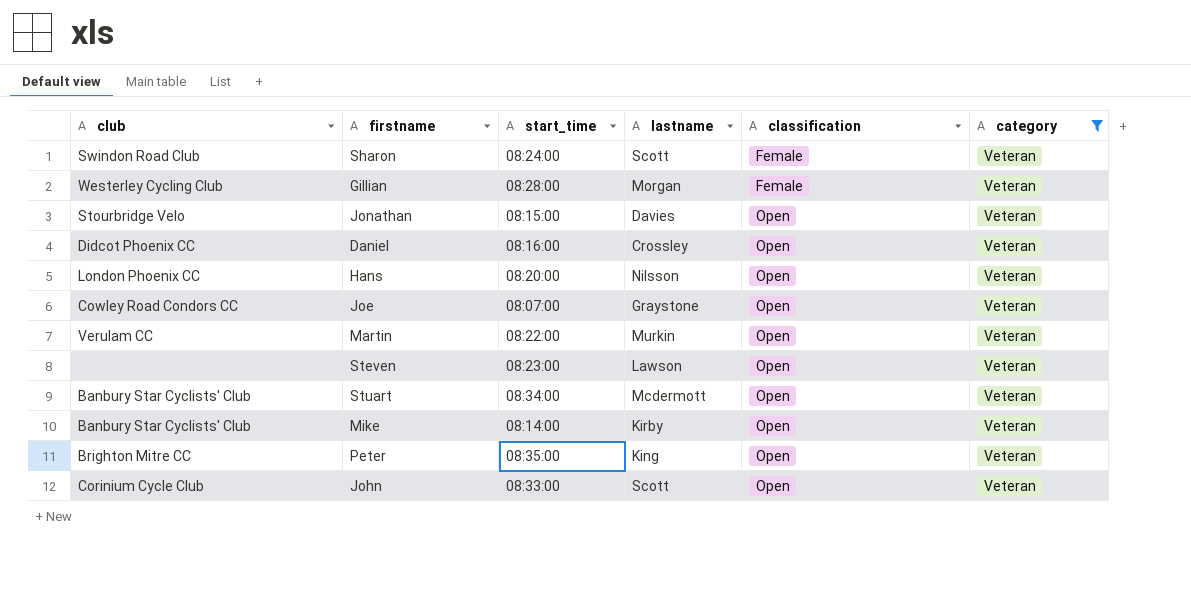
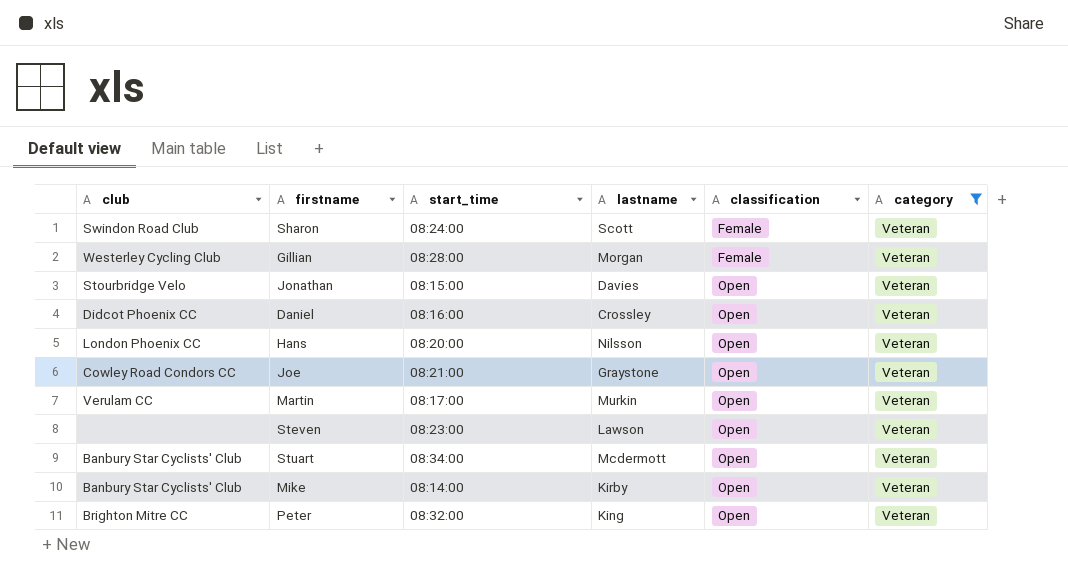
row John: Corinium Cycle Club | 08:33:00 | Scott | Open | Veteran -> none
Joe | start_time: 08:07:00 -> 08:21:00
Martin | start_time: 08:22:00 -> 08:17:00
Peter | start_time: 08:35:00 -> 08:32:00

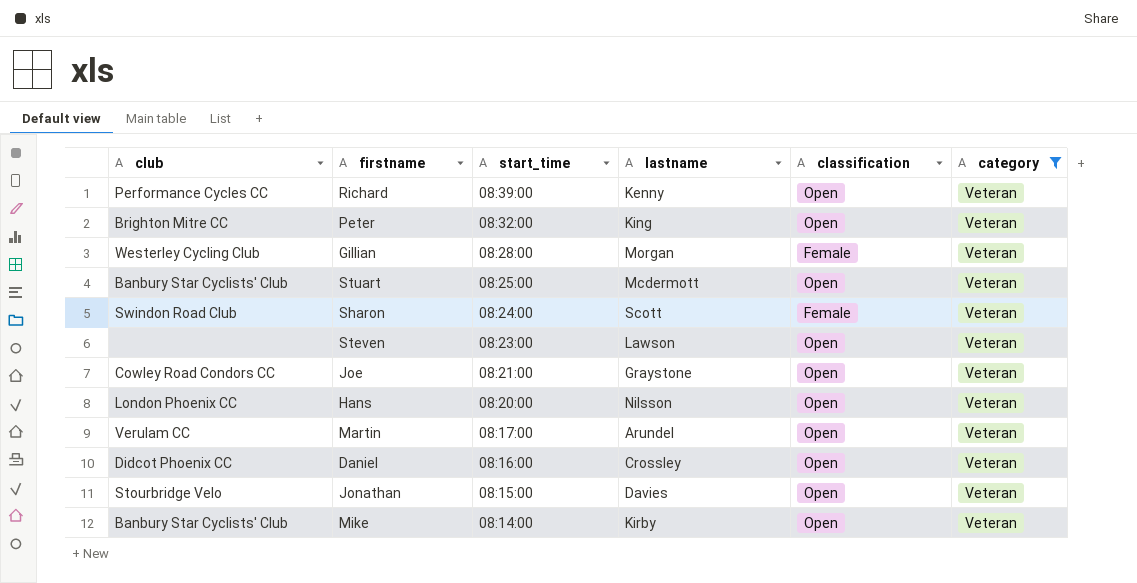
row order: classification ascending -> start_time descending
row Richard: none -> Performance Cycles CC | 08:39:00 | Kenny | Open | Veteran
Stuart | start_time: 08:34:00 -> 08:25:00
Martin | lastname: Murkin -> Arundel

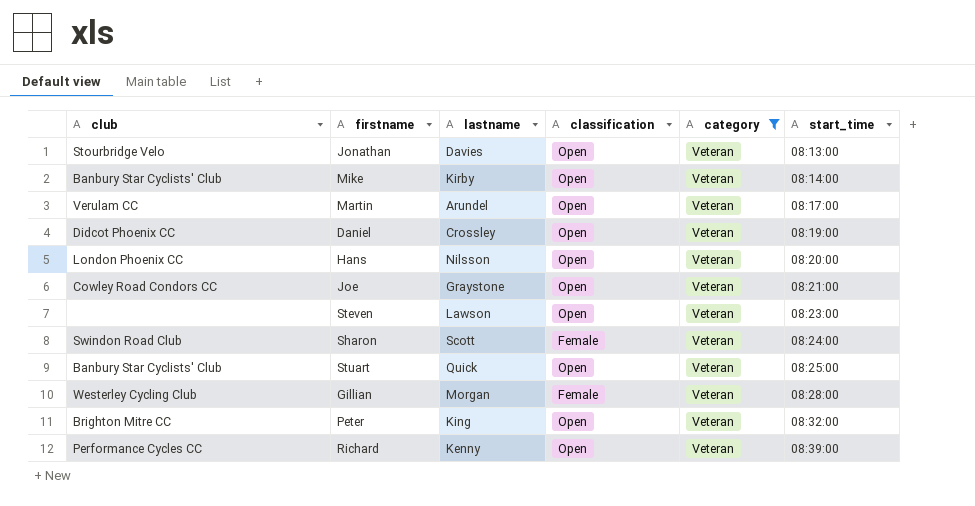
row order: start_time descending -> start_time ascending
column start_time | position: 3 -> 6
Jonathan | start_time: 08:15:00 -> 08:13:00
Daniel | start_time: 08:16:00 -> 08:19:00
Stuart | lastname: Mcdermott -> Quick

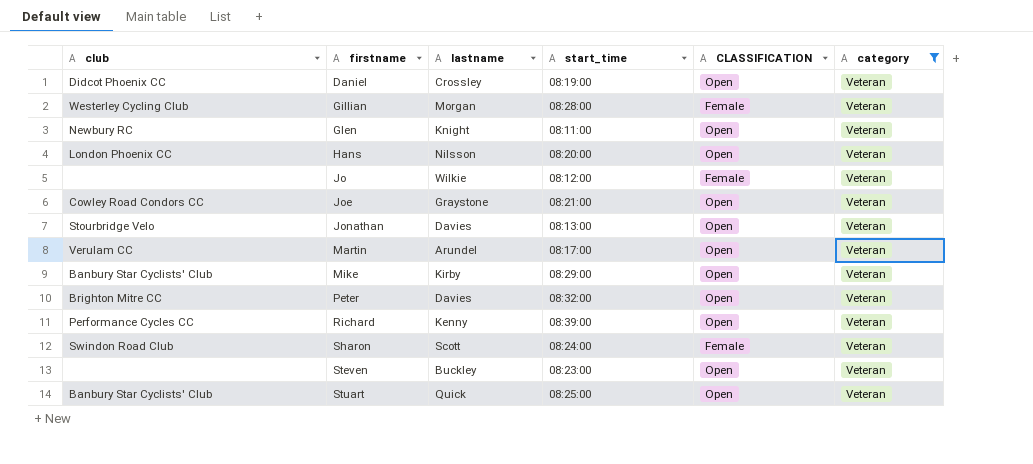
row order: start_time ascending -> firstname ascending
column start_time | position: 6 -> 4
column name: classification -> CLASSIFICATION
row Glen: none -> Newbury RC | Knight | 08:11:00 | Open | Veteran
row Jo: none -> none | Wilkie | 08:12:00 | Female | Veteran
Mike | start_time: 08:14:00 -> 08:29:00
Peter | lastname: King -> Davies
Steven | lastname: Lawson -> Buckley

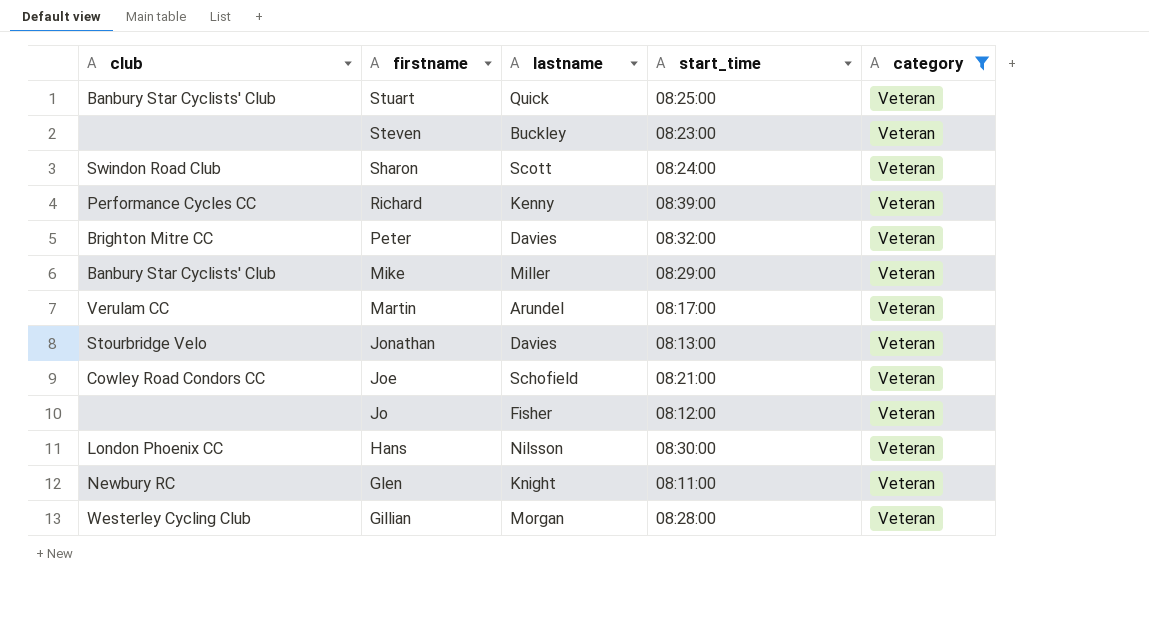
row order: firstname ascending -> firstname descending
column CLASSIFICATION | position: 5 -> none
row Daniel: Didcot Phoenix CC | Crossley | 08:19:00 | Open | Veteran -> none
Mike | lastname: Kirby -> Miller
Joe | lastname: Graystone -> Schofield
Jo | lastname: Wilkie -> Fisher
Hans | start_time: 08:20:00 -> 08:30:00

